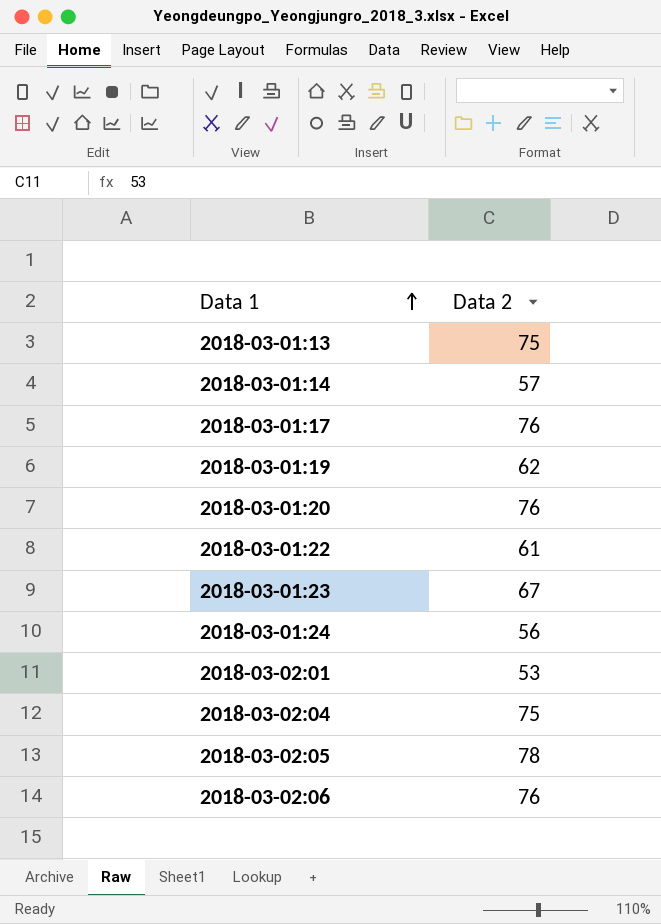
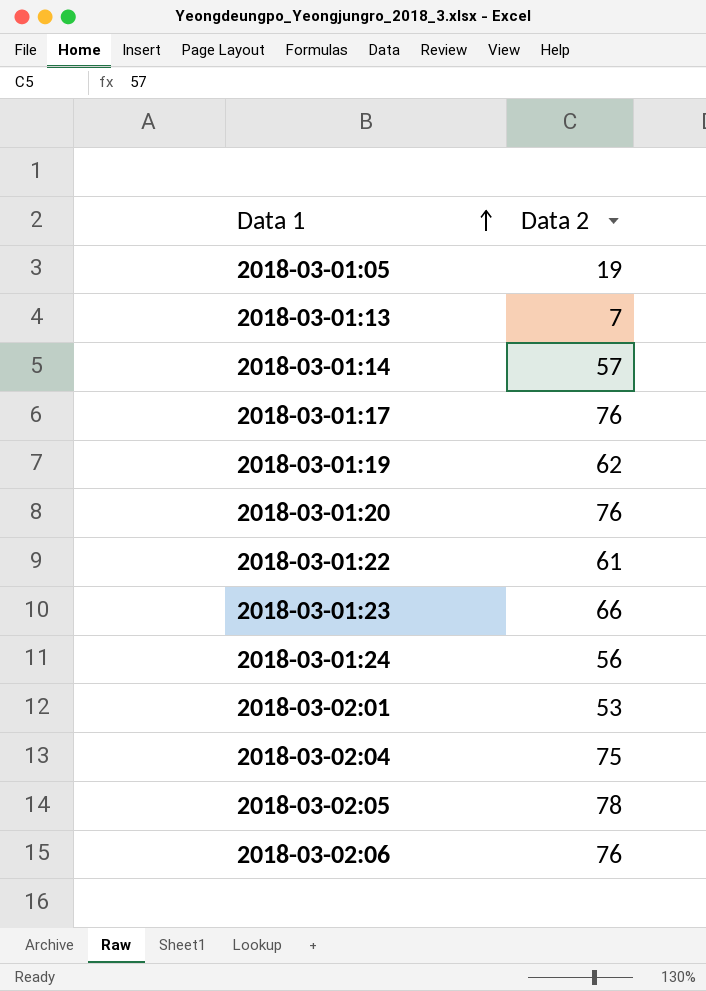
row 2018-03-01:05: none -> 19
2018-03-01:13 | Data 2: 75 -> 7
2018-03-01:23 | Data 2: 67 -> 66

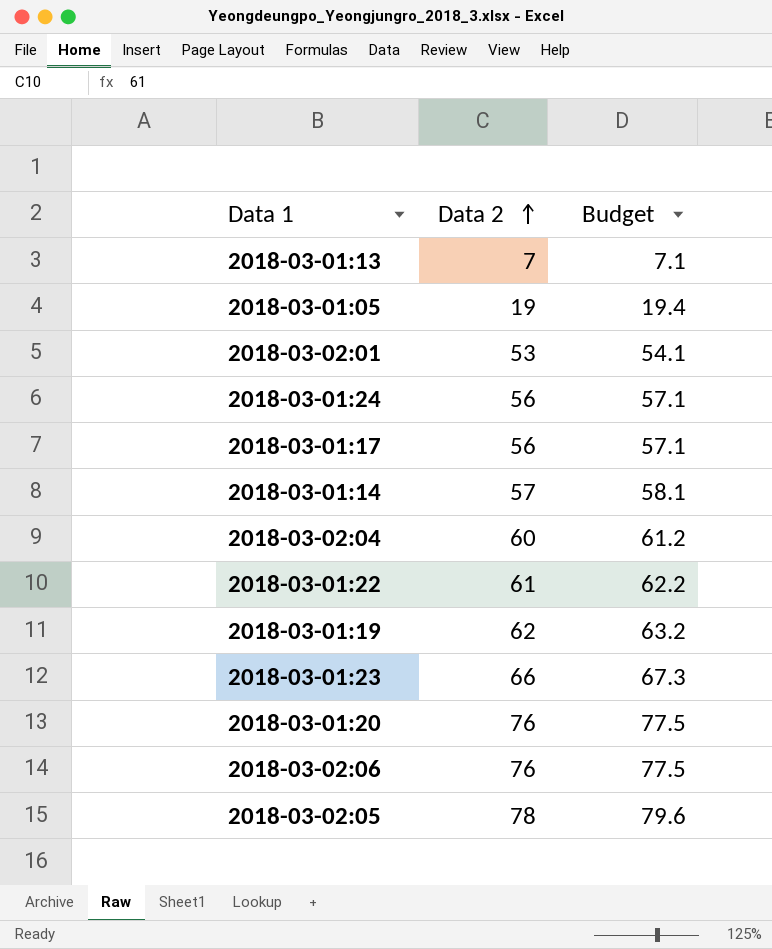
row order: Data 1 ascending -> Data 2 ascending
column Budget | formula: none -> [Data 2] * 1.02
2018-03-01:17 | Data 2: 76 -> 56
2018-03-02:04 | Data 2: 75 -> 60

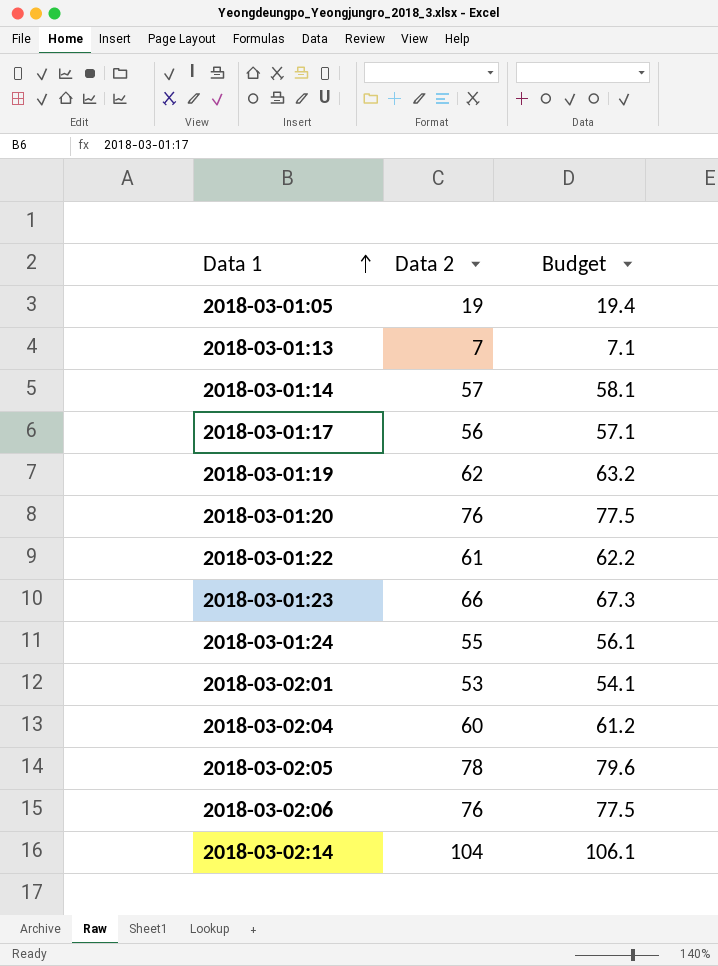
row order: Data 2 ascending -> Data 1 ascending
2018-03-01:24 | Data 2: 56 -> 55
2018-03-01:24 | Budget: 57.1 -> 56.1
row 2018-03-02:14: none -> 104 | 106.1

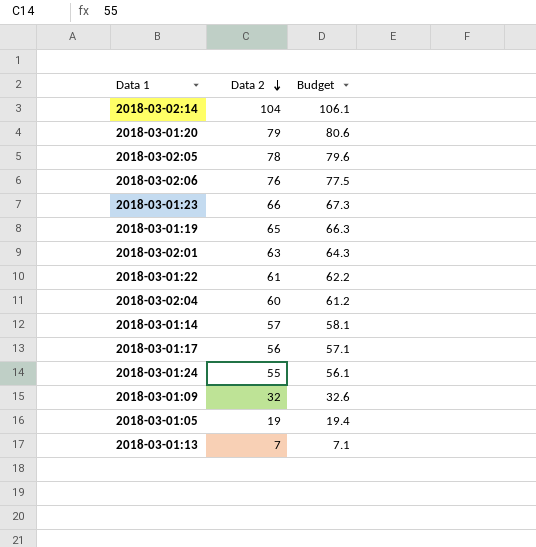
row order: Data 1 ascending -> Data 2 descending
2018-03-01:20 | Data 2: 76 -> 79
2018-03-01:20 | Budget: 77.5 -> 80.6
2018-03-01:19 | Data 2: 62 -> 65
2018-03-01:19 | Budget: 63.2 -> 66.3
2018-03-02:01 | Data 2: 53 -> 63
2018-03-02:01 | Budget: 54.1 -> 64.3
row 2018-03-01:09: none -> 32 | 32.6

